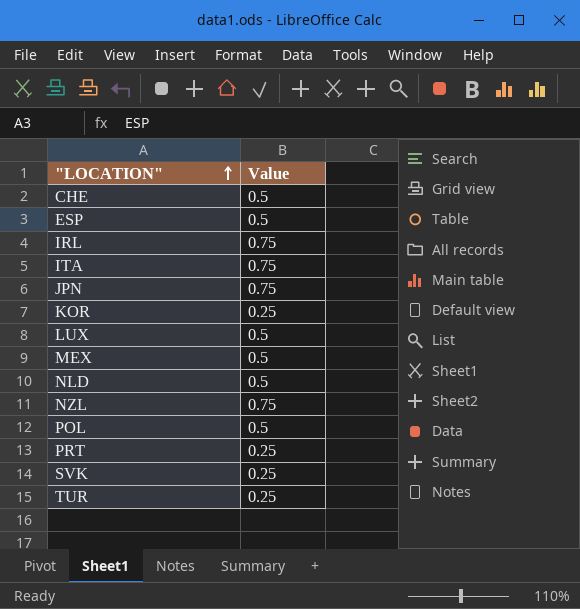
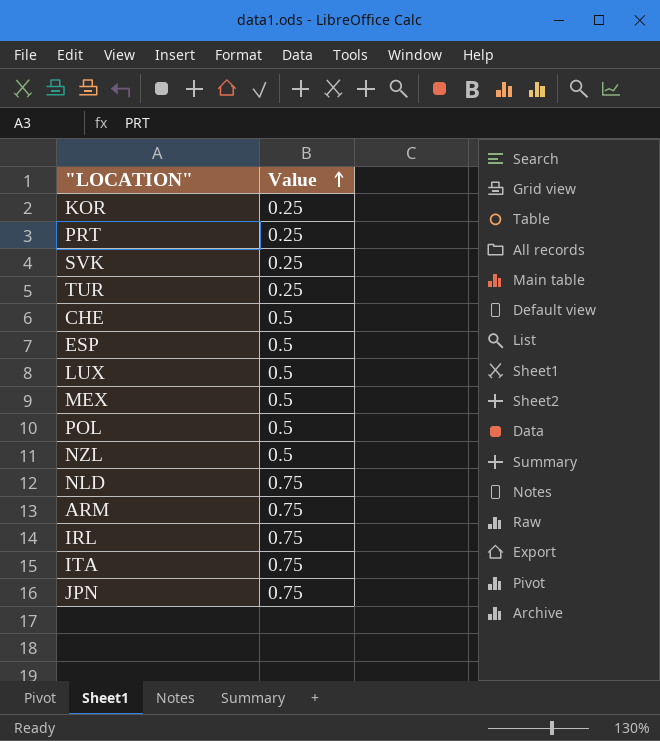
row order: "LOCATION" ascending -> Value ascending
NZL | Value: 0.75 -> 0.5
NLD | Value: 0.5 -> 0.75
row ARM: none -> 0.75

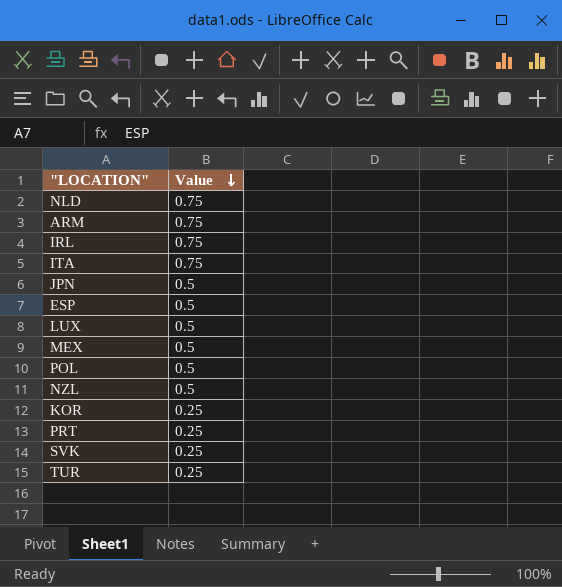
row order: Value ascending -> Value descending
row CHE: 0.5 -> none
JPN | Value: 0.75 -> 0.5

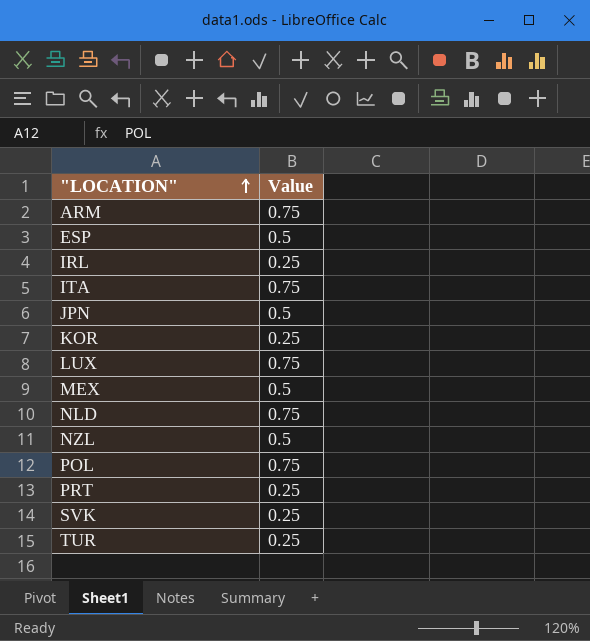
row order: Value descending -> "LOCATION" ascending
IRL | Value: 0.75 -> 0.25
LUX | Value: 0.5 -> 0.75
POL | Value: 0.5 -> 0.75

